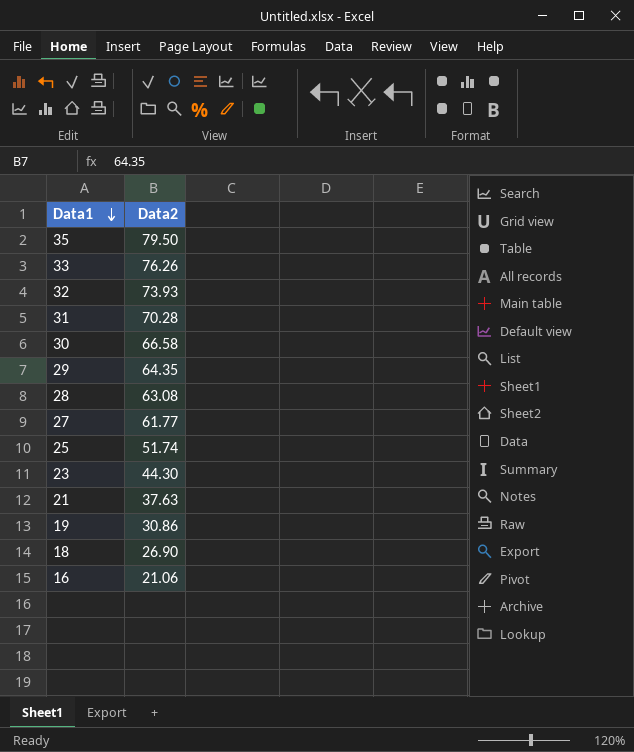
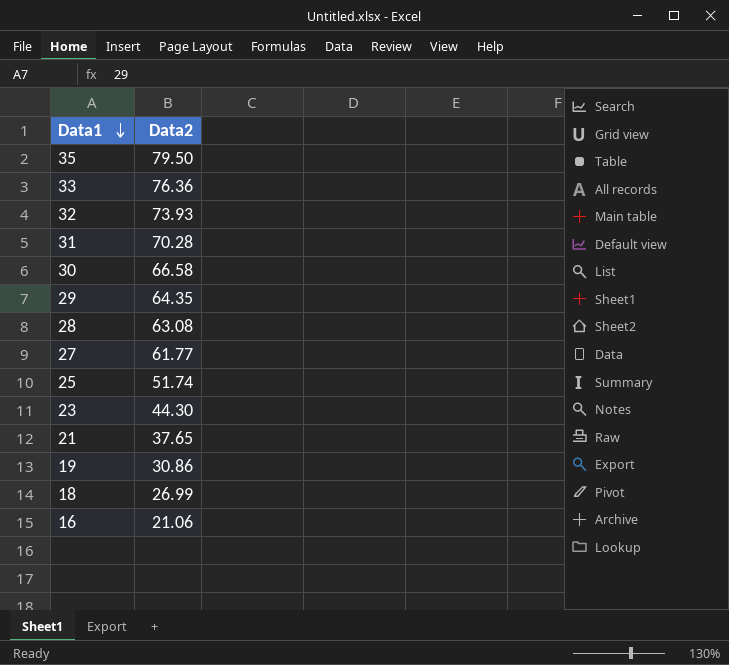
33 | Data2: 76.26 -> 76.36
21 | Data2: 37.63 -> 37.65
18 | Data2: 26.90 -> 26.99

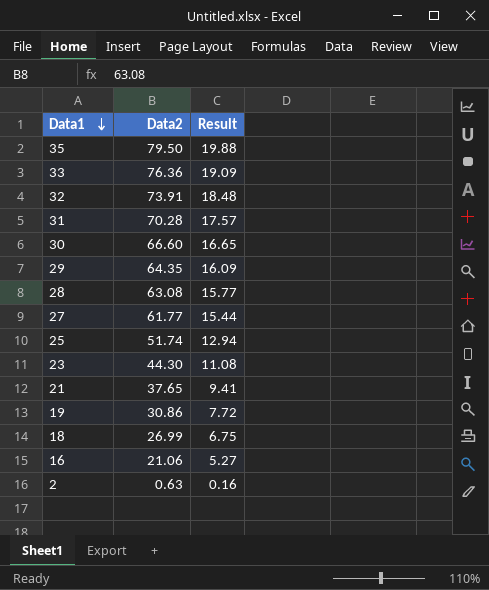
column Result | formula: none -> [Data2] * 0.25
32 | Data2: 73.93 -> 73.91
30 | Data2: 66.58 -> 66.60
row 2: none -> 0.63 | 0.16

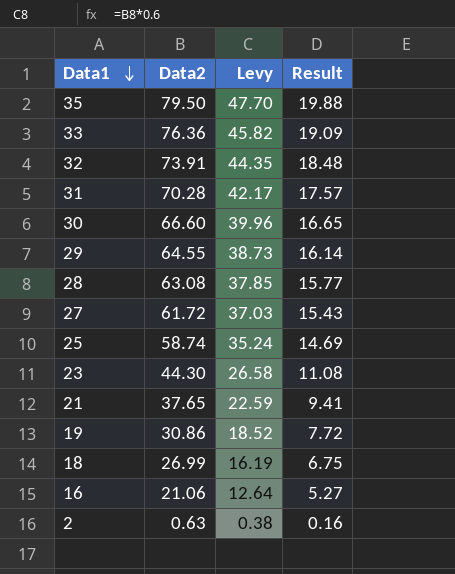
column Levy | formula: none -> [Data2] * 0.6
29 | Data2: 64.35 -> 64.55
29 | Result: 16.09 -> 16.14
27 | Data2: 61.77 -> 61.72
27 | Result: 15.44 -> 15.43
25 | Data2: 51.74 -> 58.74
25 | Result: 12.94 -> 14.69

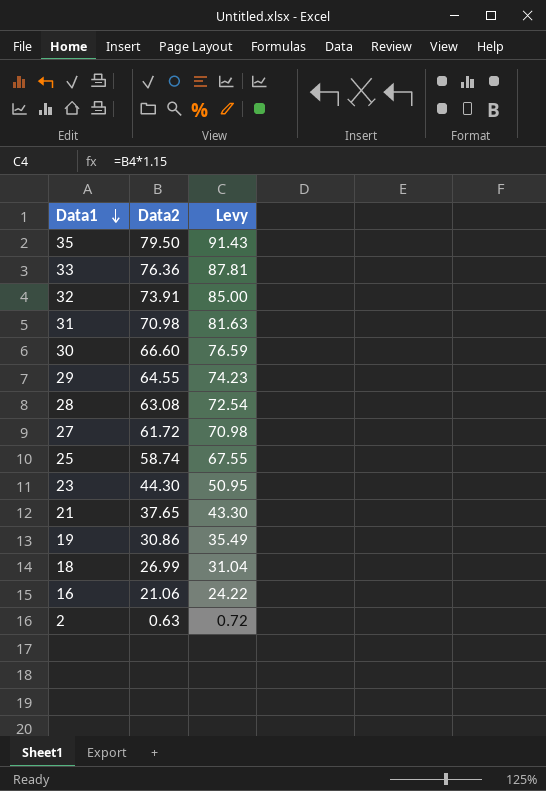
column Result | formula: [Data2] * 0.25 -> none
column Levy | formula: [Data2] * 0.6 -> [Data2] * 1.15
31 | Data2: 70.28 -> 70.98

